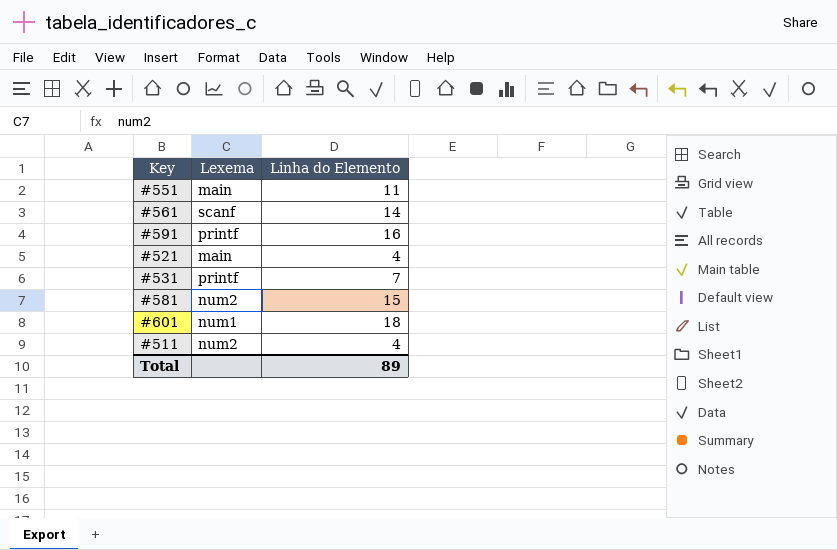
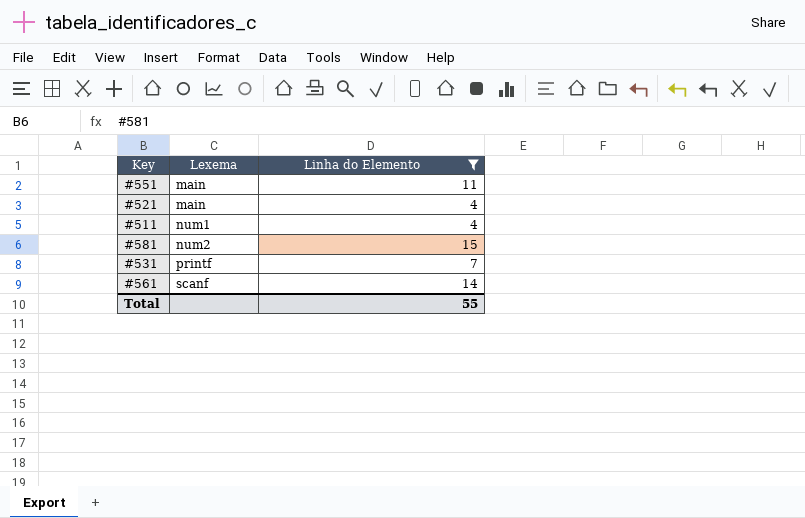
filter: none -> Linha do Elemento <= 15
row order: none -> Lexema ascending
#511 | Lexema: num2 -> num1
Total | Linha do Elemento: 89 -> 55

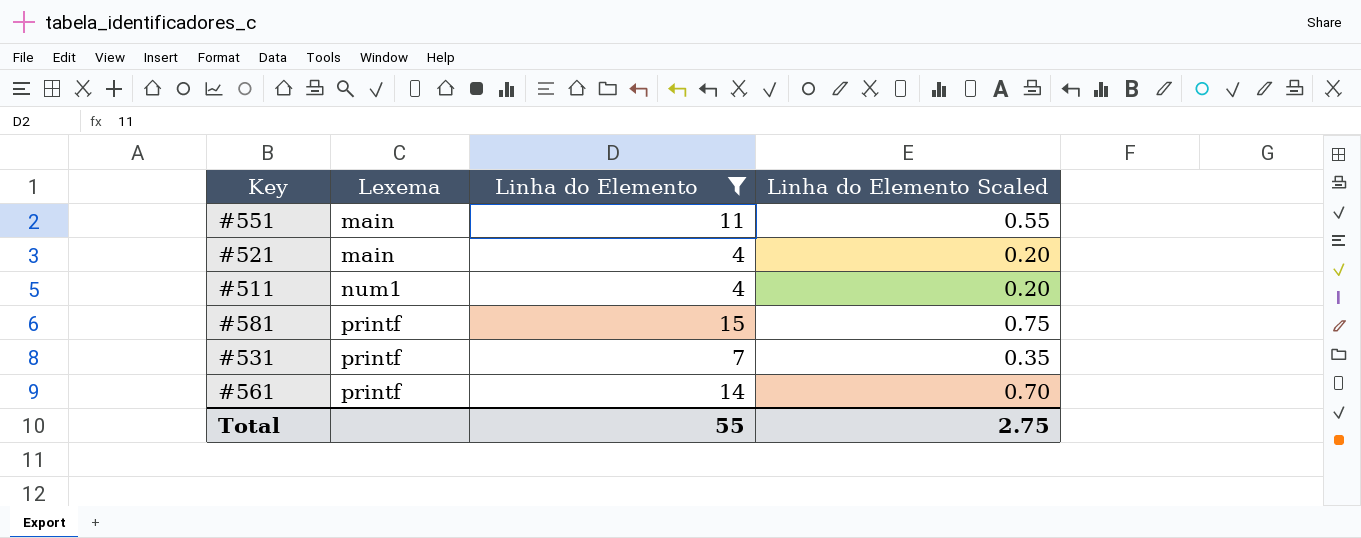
column Linha do Elemento Scaled | formula: none -> [Linha do Elemento] * 0.05
#581 | Lexema: num2 -> printf
#561 | Lexema: scanf -> printf

